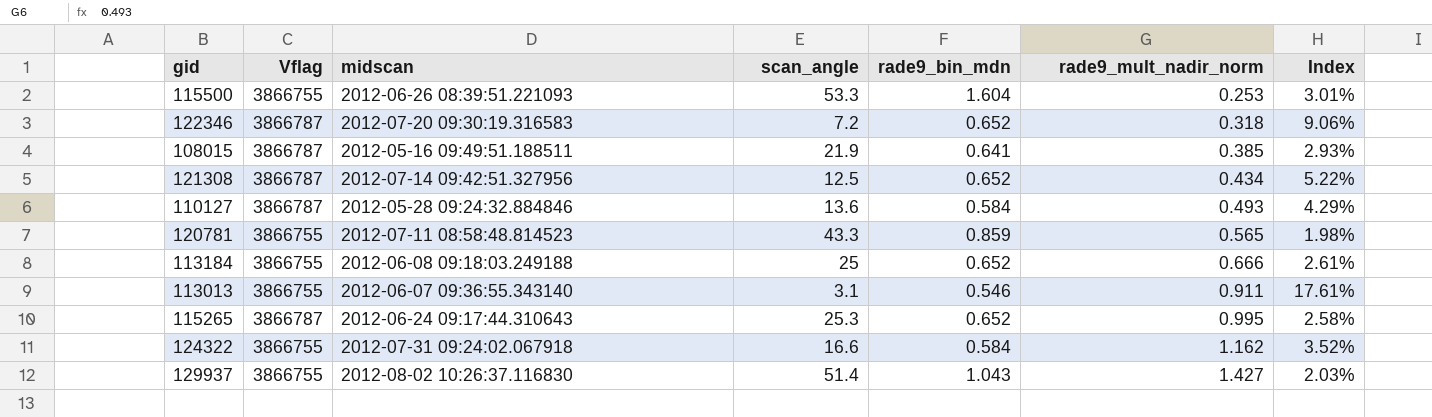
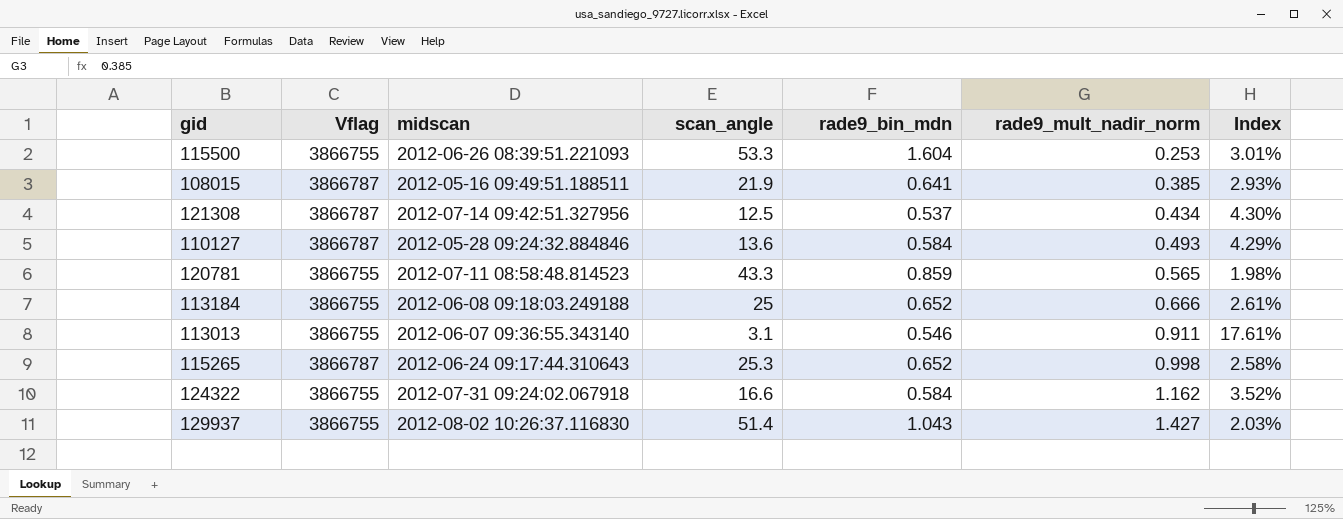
row 122346: 3866787 | 2012-07-20 09:30:19.316583 | 7.2 | 0.652 | 0.318 | 9.06% -> none
121308 | rade9_bin_mdn: 0.652 -> 0.537
121308 | Index: 5.22% -> 4.30%
115265 | rade9_mult_nadir_norm: 0.995 -> 0.998

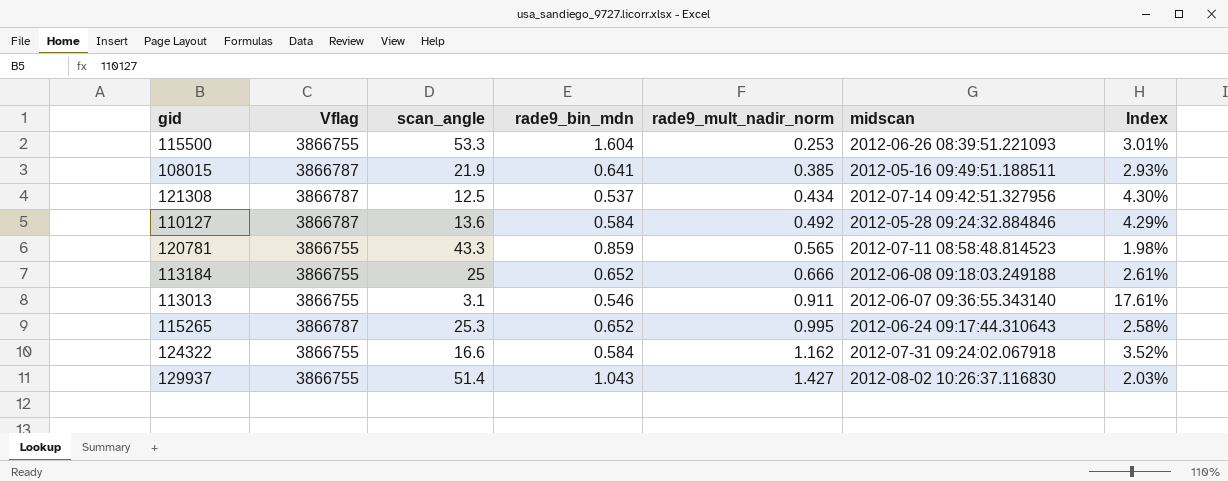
column midscan | position: 3 -> 6
110127 | rade9_mult_nadir_norm: 0.493 -> 0.492
115265 | rade9_mult_nadir_norm: 0.998 -> 0.995

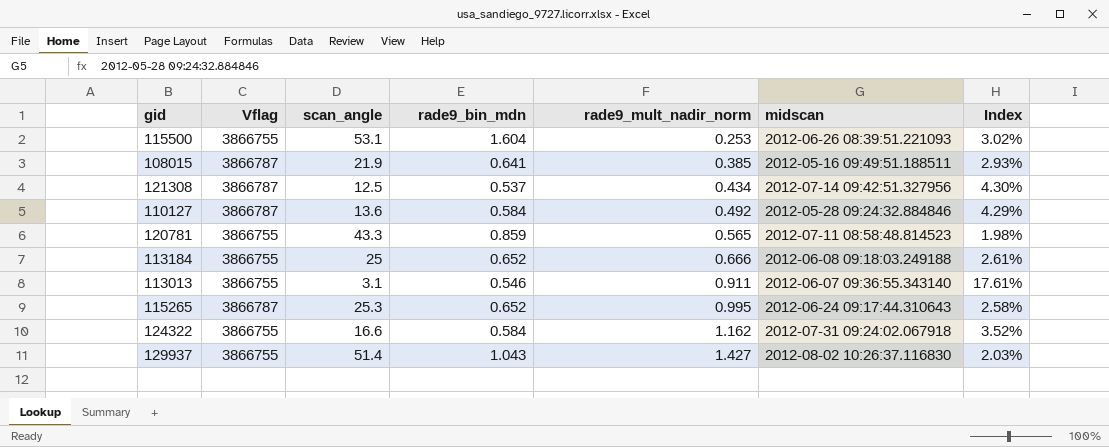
115500 | scan_angle: 53.3 -> 53.1
115500 | Index: 3.01% -> 3.02%

